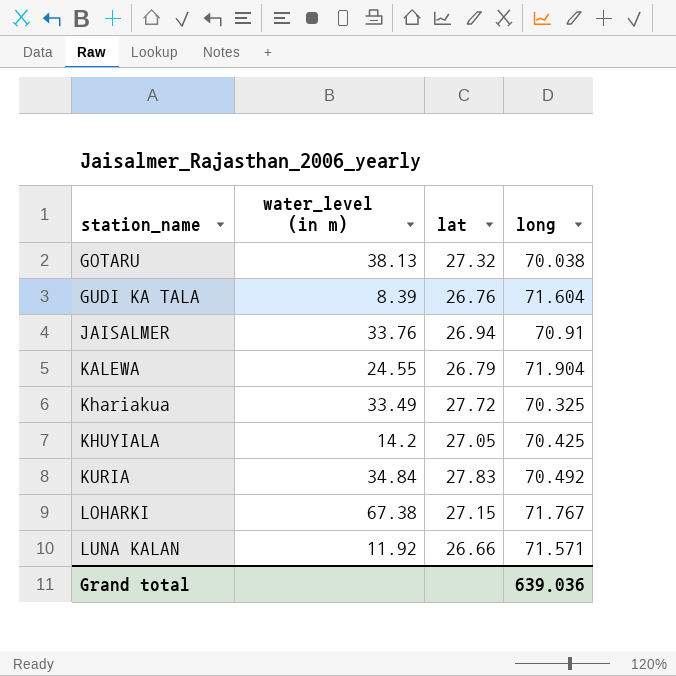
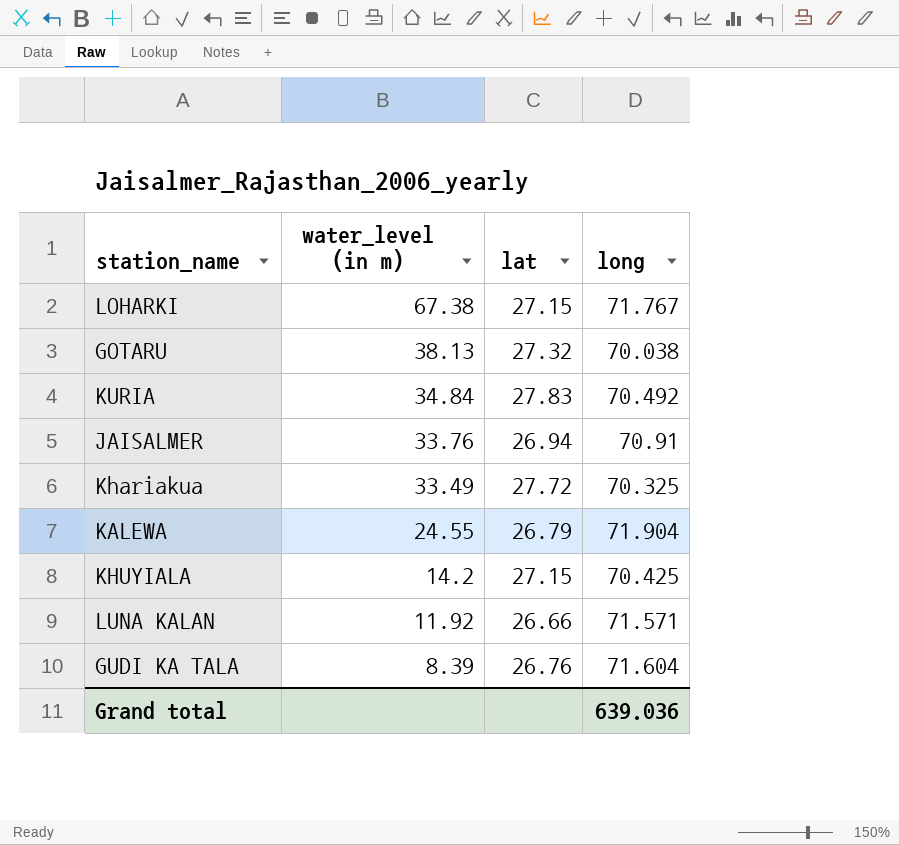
row order: station_name ascending -> water_level (in m) descending
KHUYIALA | lat: 27.05 -> 27.15

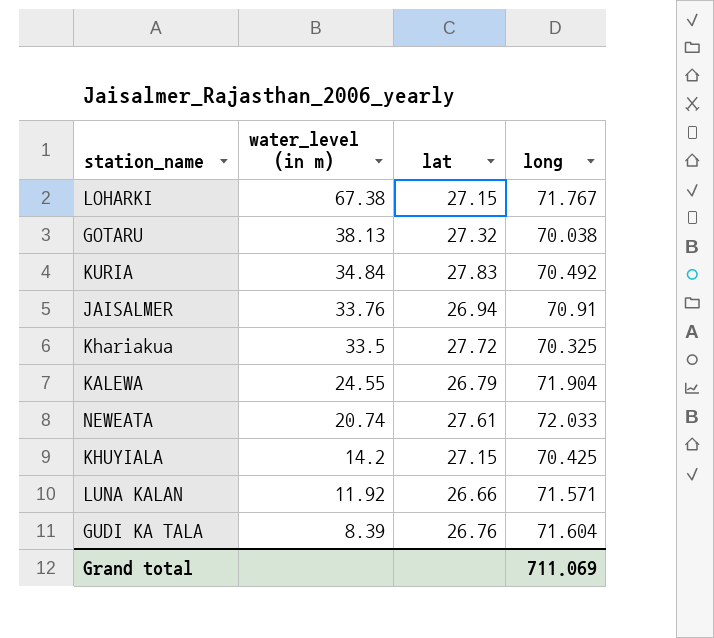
Khariakua | water_level (in m): 33.49 -> 33.5
row NEWEATA: none -> 20.74 | 27.61 | 72.033
Grand total | long: 639.036 -> 711.069

